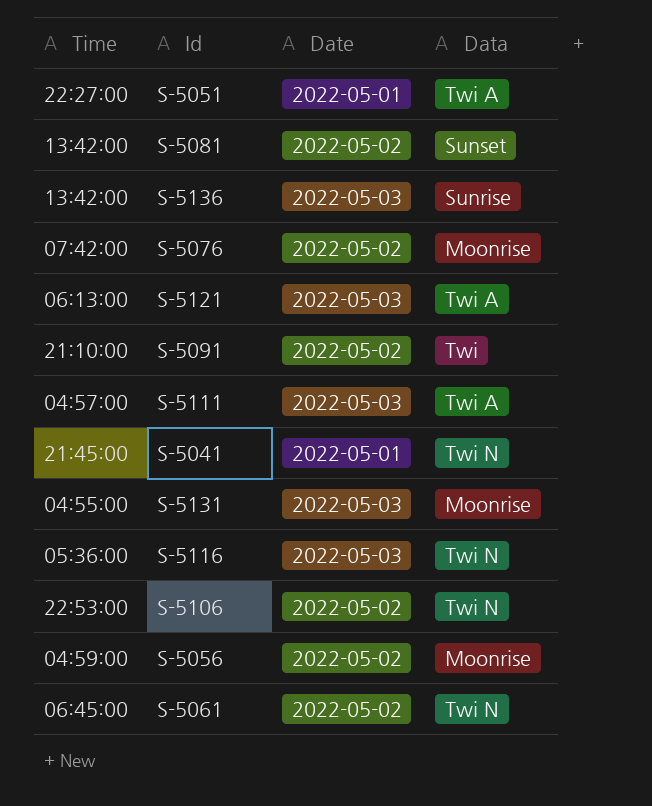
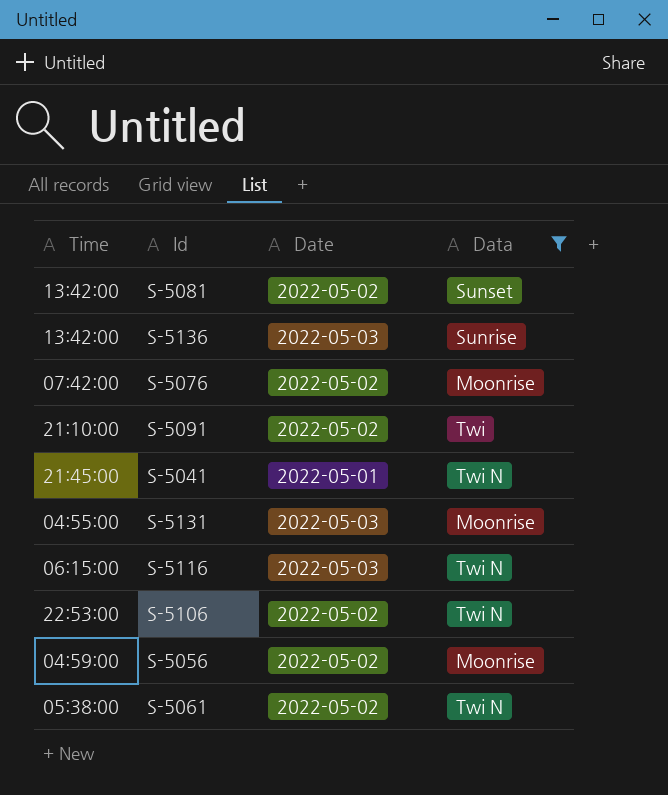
filter: none -> Data != Twi A
S-5116 | Time: 05:36:00 -> 06:15:00
S-5061 | Time: 06:45:00 -> 05:38:00

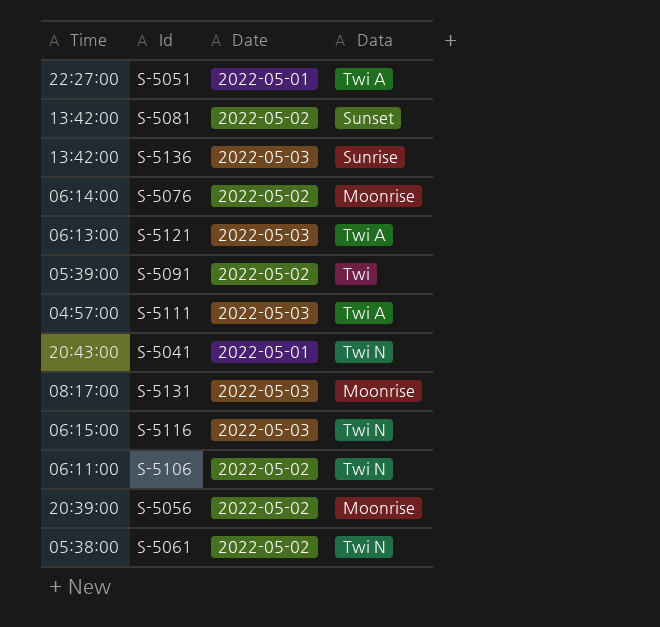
filter: Data != Twi A -> none
S-5076 | Time: 07:42:00 -> 06:14:00
S-5091 | Time: 21:10:00 -> 05:39:00
S-5041 | Time: 21:45:00 -> 20:43:00
S-5131 | Time: 04:55:00 -> 08:17:00
S-5106 | Time: 22:53:00 -> 06:11:00
S-5056 | Time: 04:59:00 -> 20:39:00

